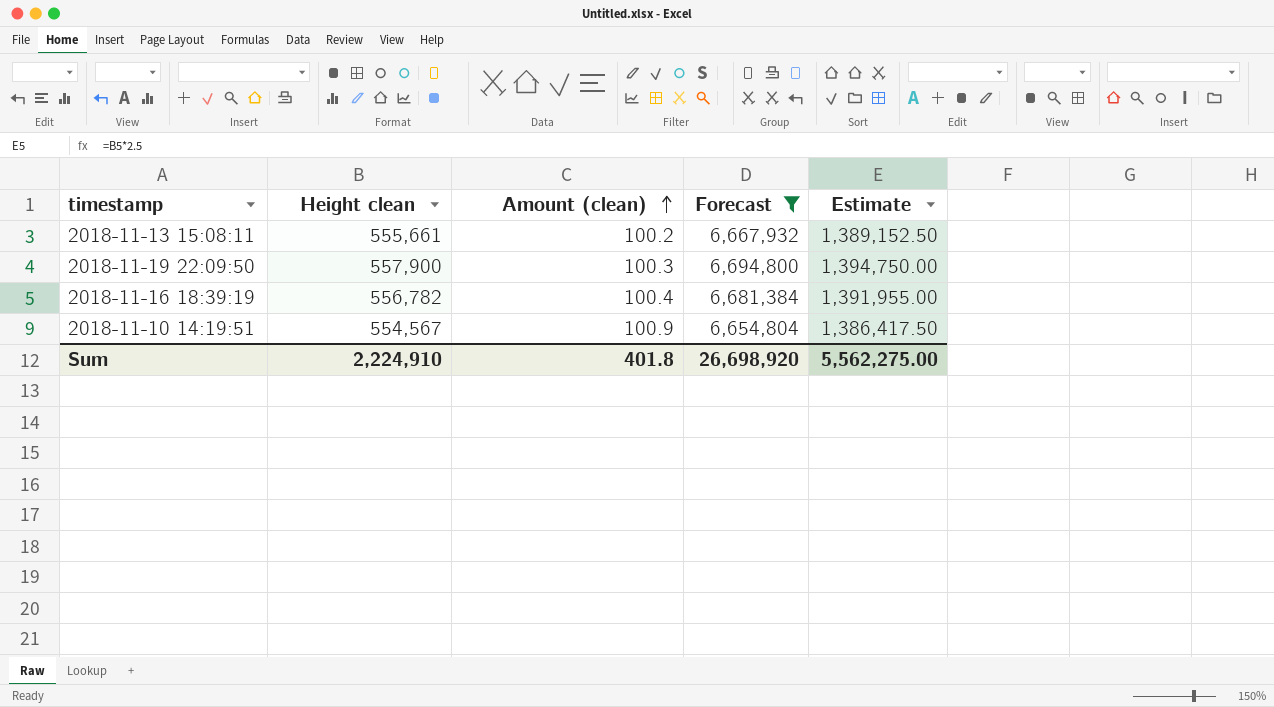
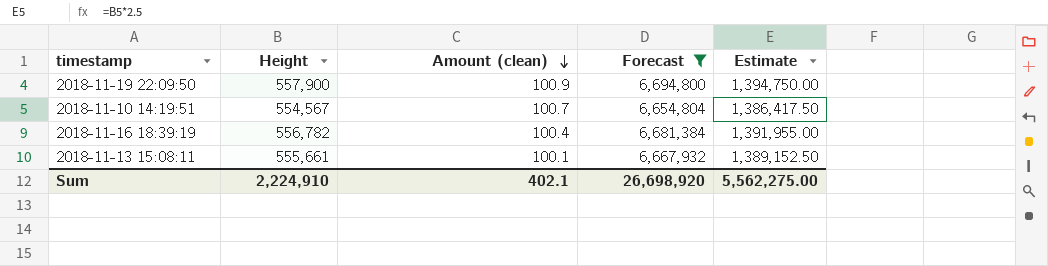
row order: Amount (clean) ascending -> Amount (clean) descending
column name: Height clean -> Height
2018-11-19 22:09:50 | Amount (clean): 100.3 -> 100.9
2018-11-10 14:19:51 | Amount (clean): 100.9 -> 100.7
2018-11-13 15:08:11 | Amount (clean): 100.2 -> 100.1
Sum | Amount (clean): 401.8 -> 402.1

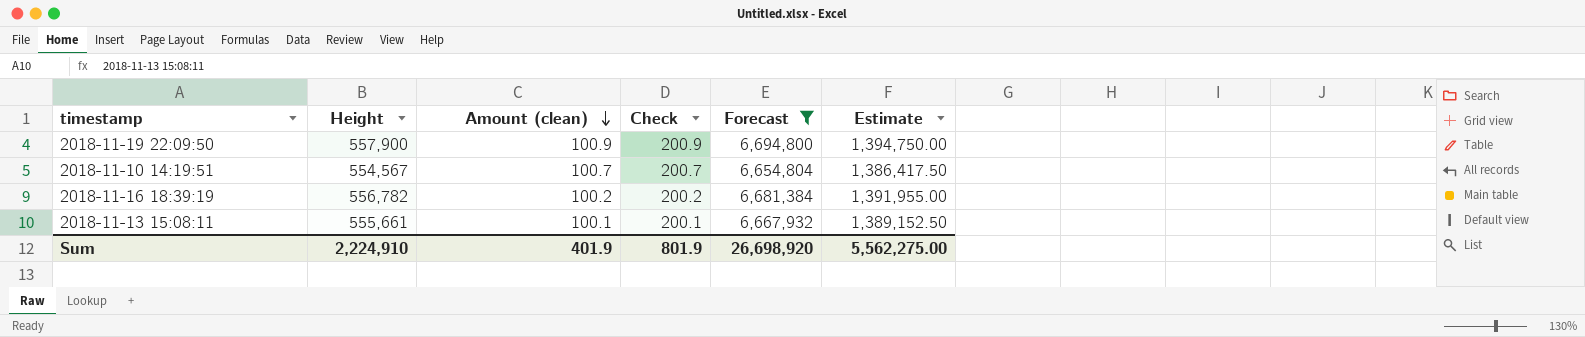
column Check | formula: none -> [Amount (clean)] + 100
2018-11-16 18:39:19 | Amount (clean): 100.4 -> 100.2
Sum | Amount (clean): 402.1 -> 401.9

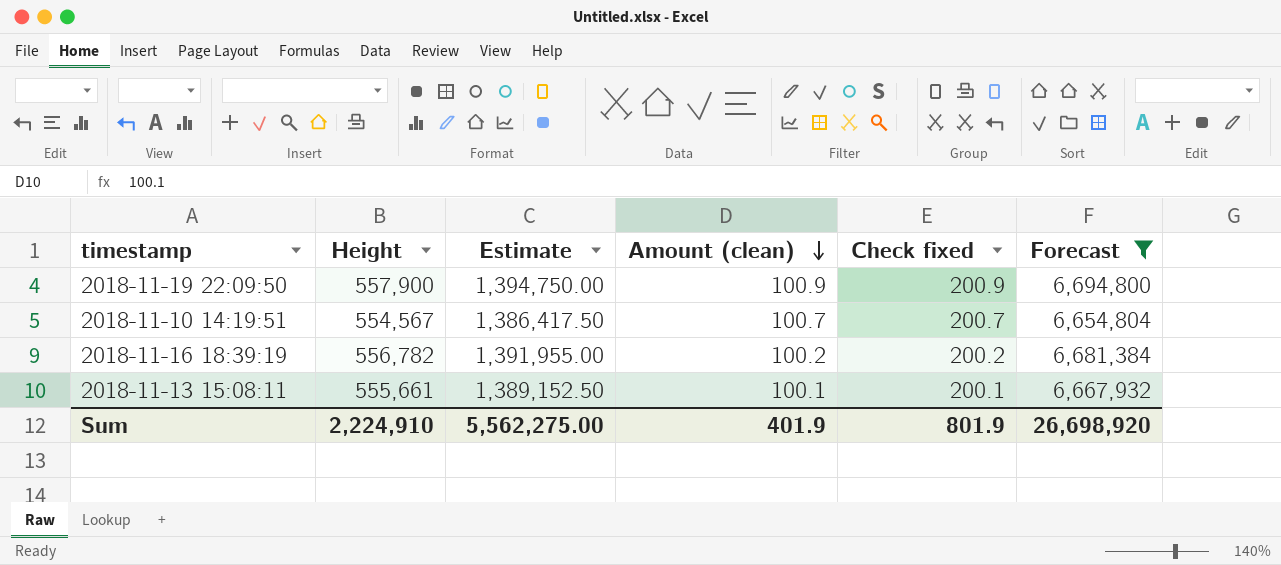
column Estimate | position: 6 -> 3
column name: Check -> Check fixed

